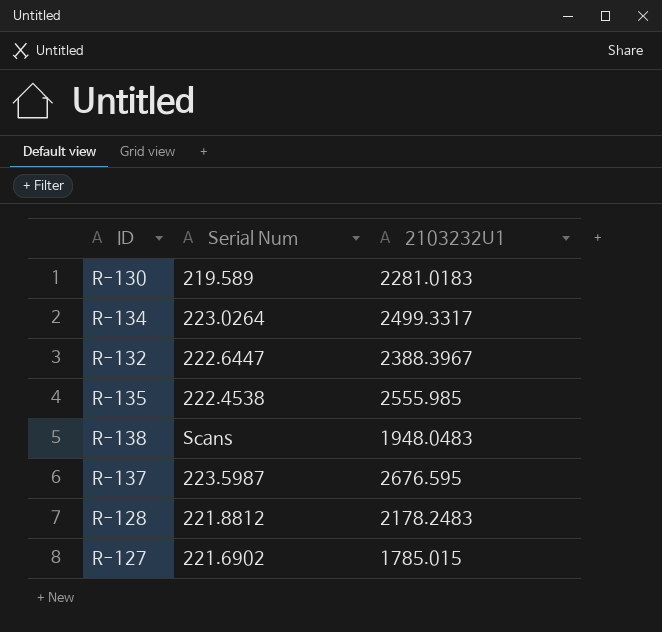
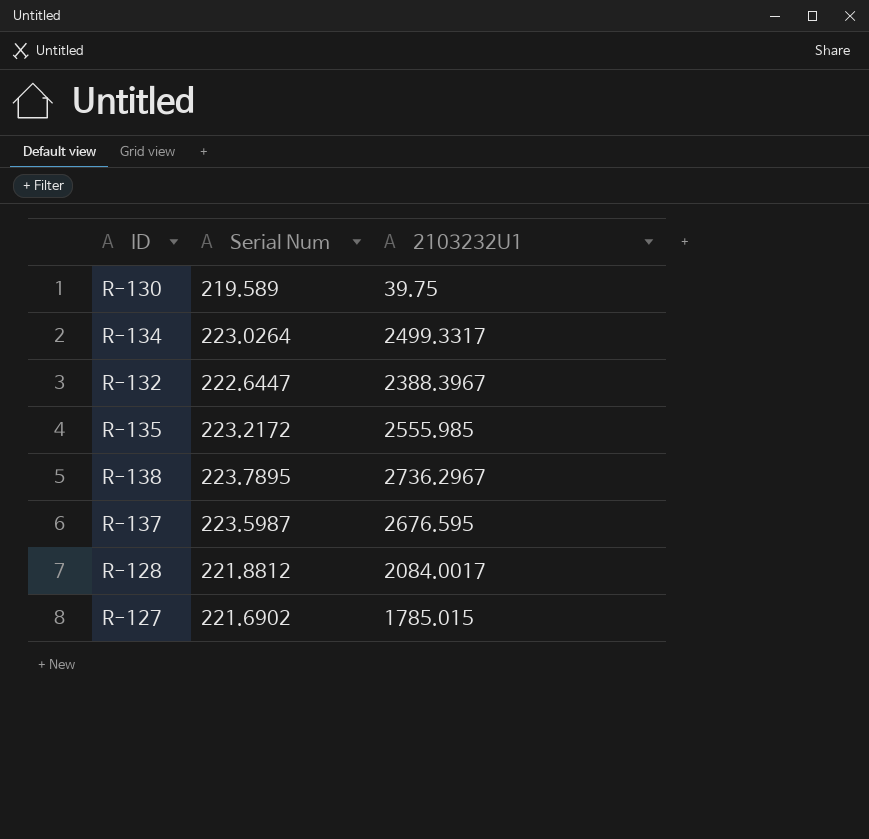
R-130 | 2103232U1: 2281.0183 -> 39.75
R-135 | Serial Num: 222.4538 -> 223.2172
R-138 | Serial Num: Scans -> 223.7895
R-138 | 2103232U1: 1948.0483 -> 2736.2967
R-128 | 2103232U1: 2178.2483 -> 2084.0017

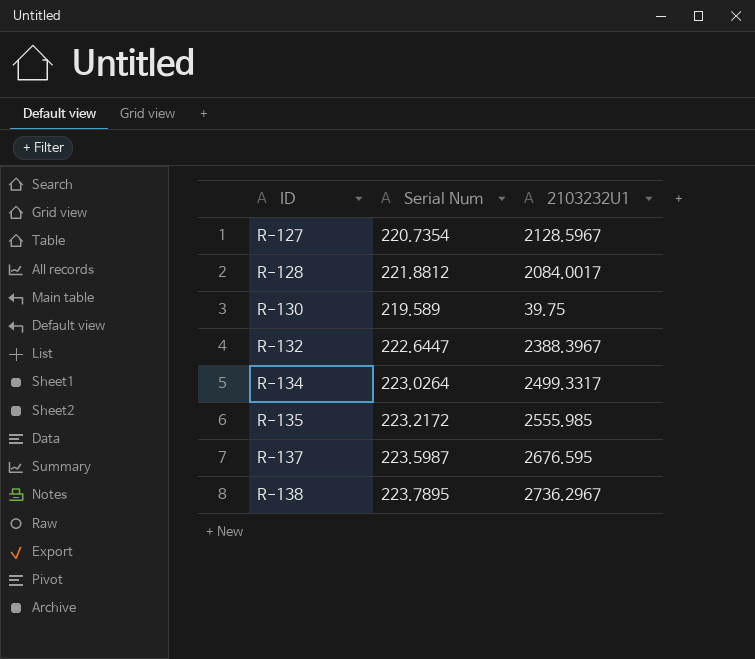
row order: none -> ID ascending
R-127 | Serial Num: 221.6902 -> 220.7354
R-127 | 2103232U1: 1785.015 -> 2128.5967

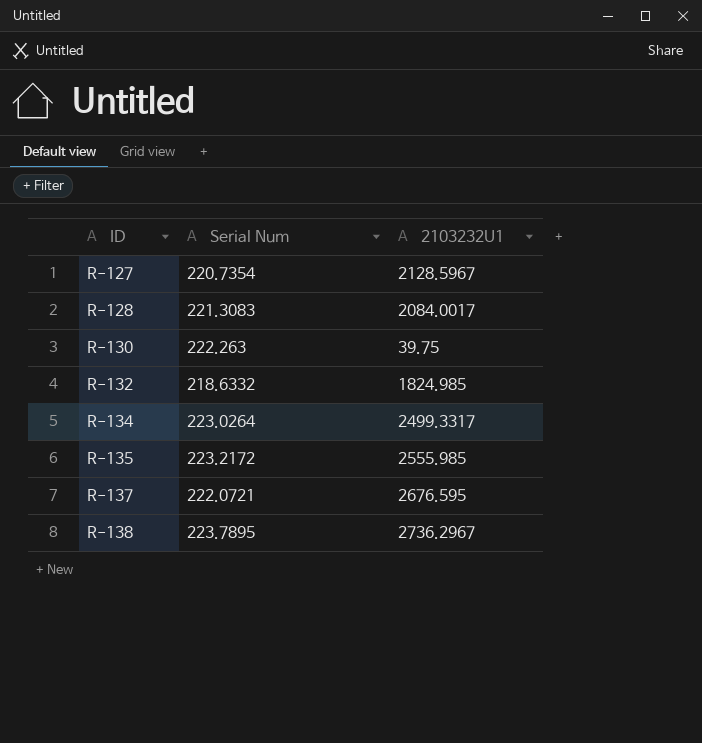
R-128 | Serial Num: 221.8812 -> 221.3083
R-130 | Serial Num: 219.589 -> 222.263
R-132 | Serial Num: 222.6447 -> 218.6332
R-132 | 2103232U1: 2388.3967 -> 1824.985
R-137 | Serial Num: 223.5987 -> 222.0721

